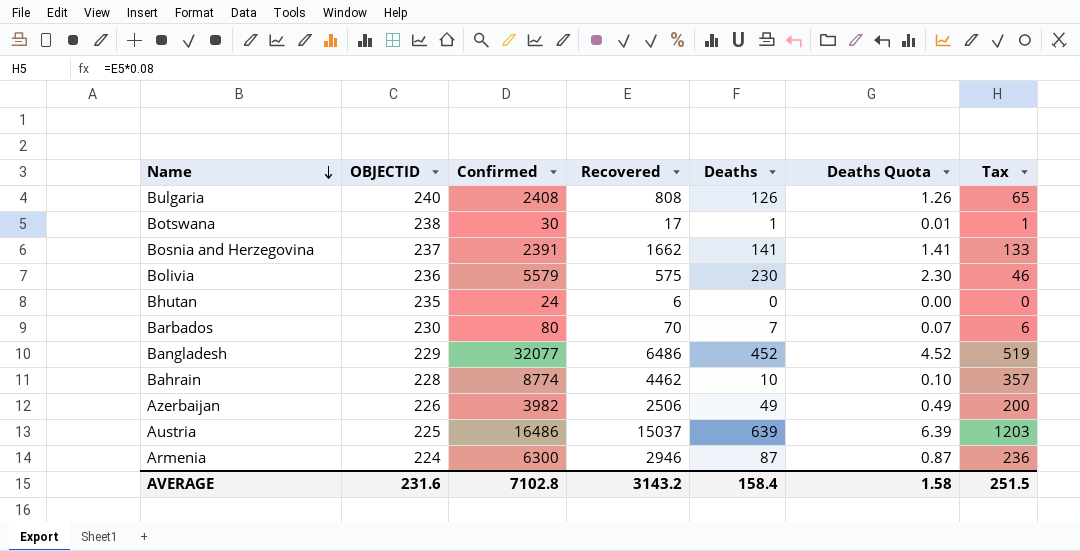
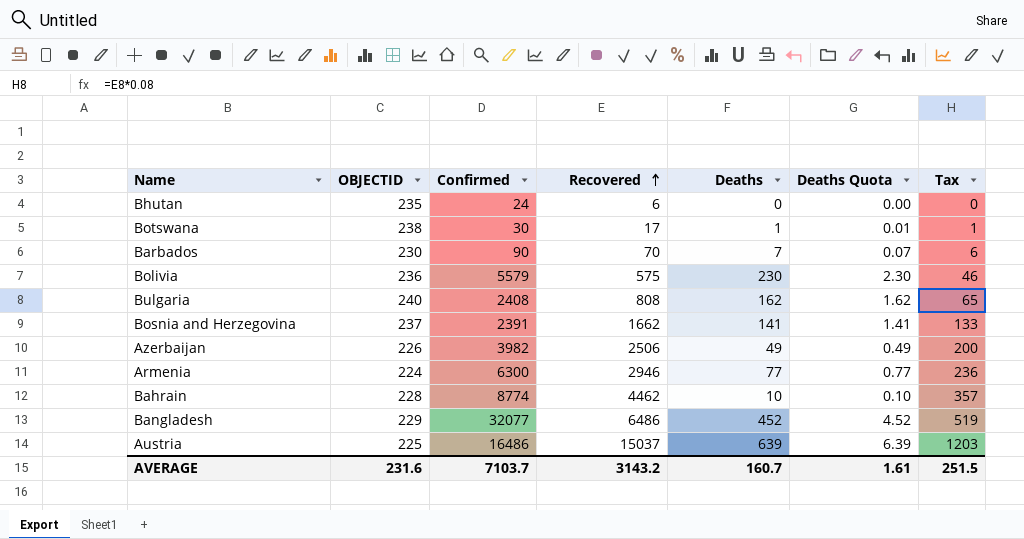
row order: Name descending -> Recovered ascending
Barbados | Confirmed: 80 -> 90
Bulgaria | Deaths: 126 -> 162
Bulgaria | Deaths Quota: 1.26 -> 1.62
Armenia | Deaths: 87 -> 77
Armenia | Deaths Quota: 0.87 -> 0.77
AVERAGE | Confirmed: 7102.8 -> 7103.7
AVERAGE | Deaths: 158.4 -> 160.7
AVERAGE | Deaths Quota: 1.58 -> 1.61

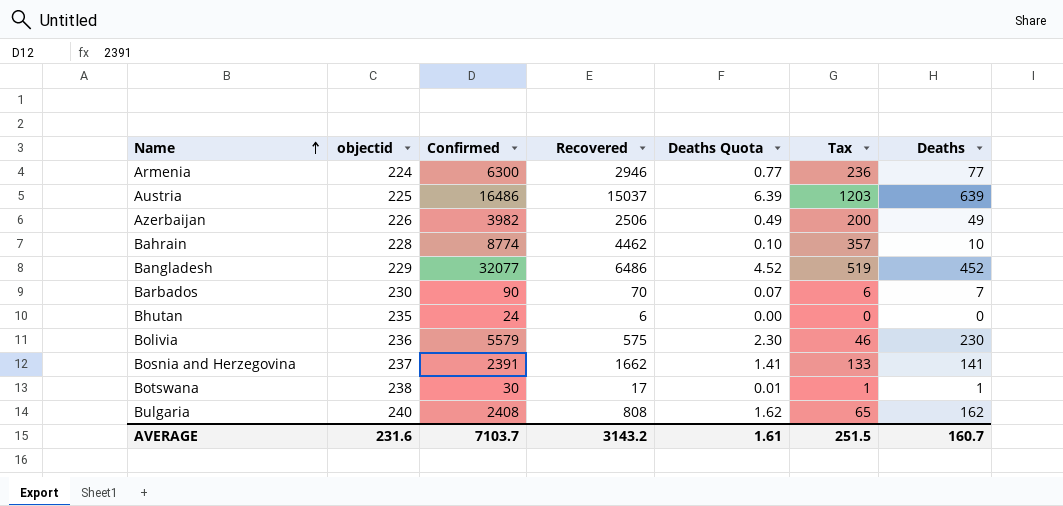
row order: Recovered ascending -> Name ascending
column name: OBJECTID -> objectid
column Deaths | position: 5 -> 7

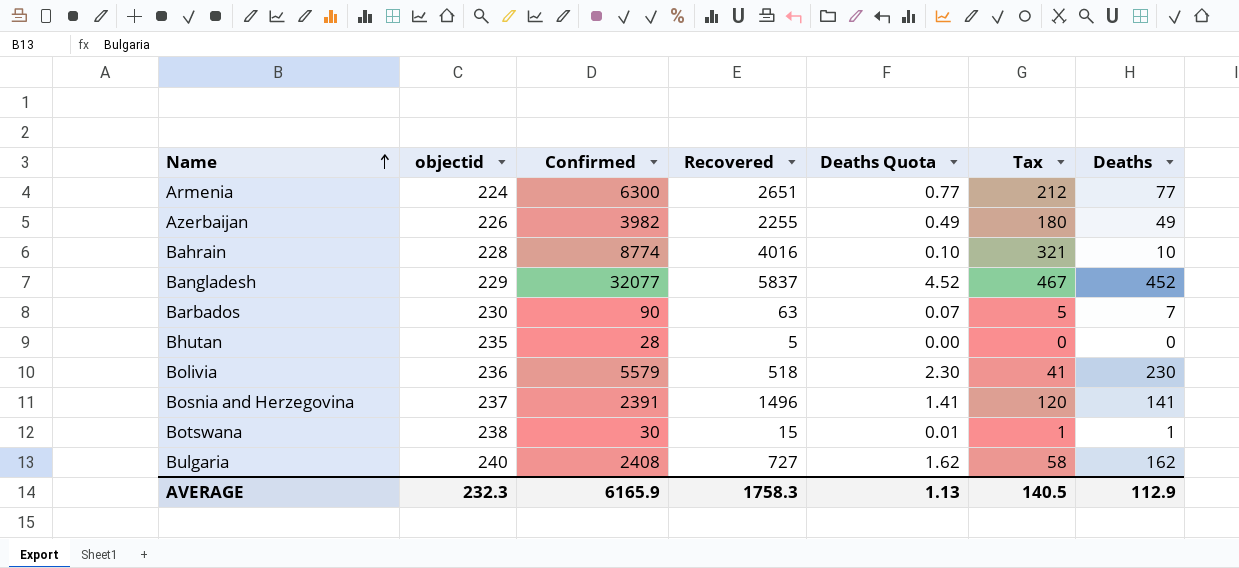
row Austria: 225 | 16486 | 15037 | 6.39 | 1203 | 639 -> none
Armenia | Recovered: 2946 -> 2651
Armenia | Tax: 236 -> 212
Azerbaijan | Recovered: 2506 -> 2255
Azerbaijan | Tax: 200 -> 180
Bahrain | Recovered: 4462 -> 4016
Bahrain | Tax: 357 -> 321
Bangladesh | Recovered: 6486 -> 5837
Bangladesh | Tax: 519 -> 467
Barbados | Recovered: 70 -> 63
Barbados | Tax: 6 -> 5
Bhutan | Confirmed: 24 -> 28
Bhutan | Recovered: 6 -> 5
Bolivia | Recovered: 575 -> 518
Bolivia | Tax: 46 -> 41
Bosnia and Herzegovina | Recovered: 1662 -> 1496
Bosnia and Herzegovina | Tax: 133 -> 120
Botswana | Recovered: 17 -> 15
Bulgaria | Recovered: 808 -> 727
Bulgaria | Tax: 65 -> 58
AVERAGE | objectid: 231.6 -> 232.3
AVERAGE | Confirmed: 7103.7 -> 6165.9
AVERAGE | Recovered: 3143.2 -> 1758.3
AVERAGE | Deaths Quota: 1.61 -> 1.13
AVERAGE | Tax: 251.5 -> 140.5
AVERAGE | Deaths: 160.7 -> 112.9

